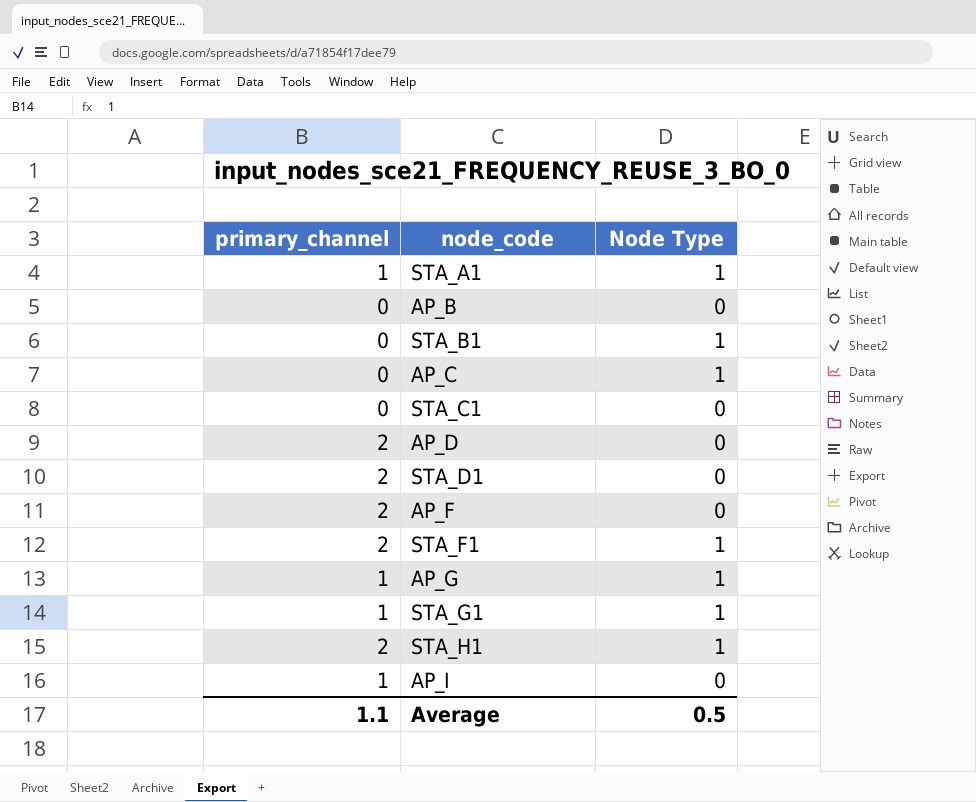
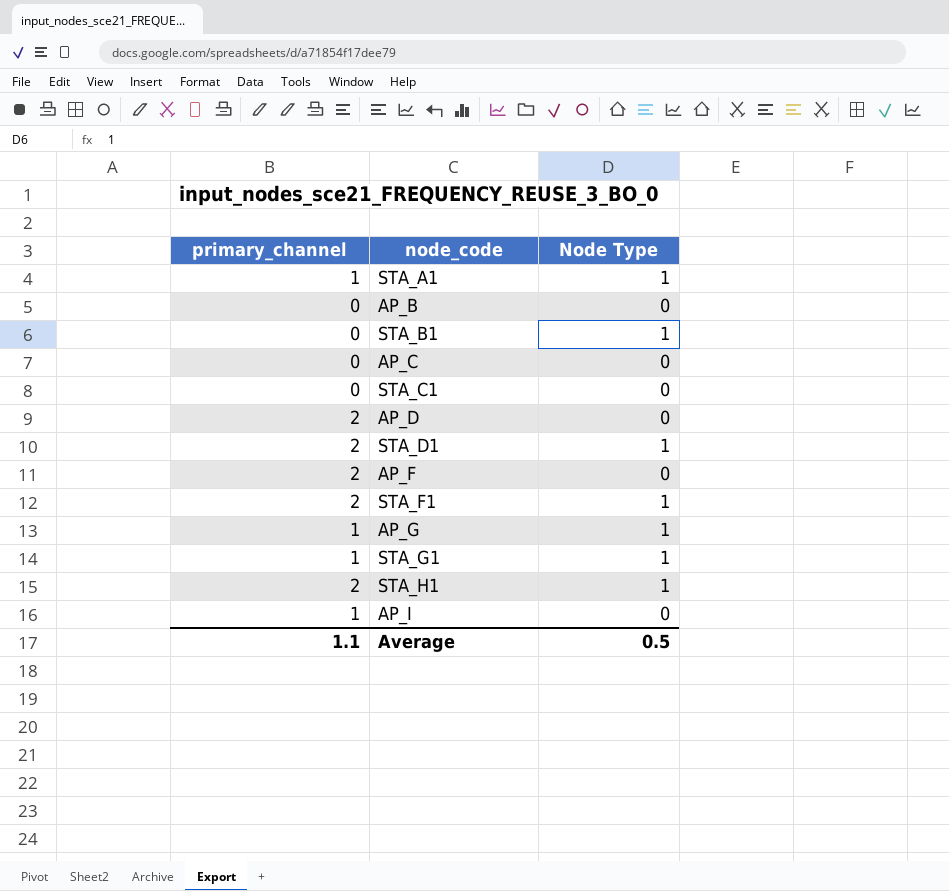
AP_C | Node Type: 1 -> 0
STA_D1 | Node Type: 0 -> 1

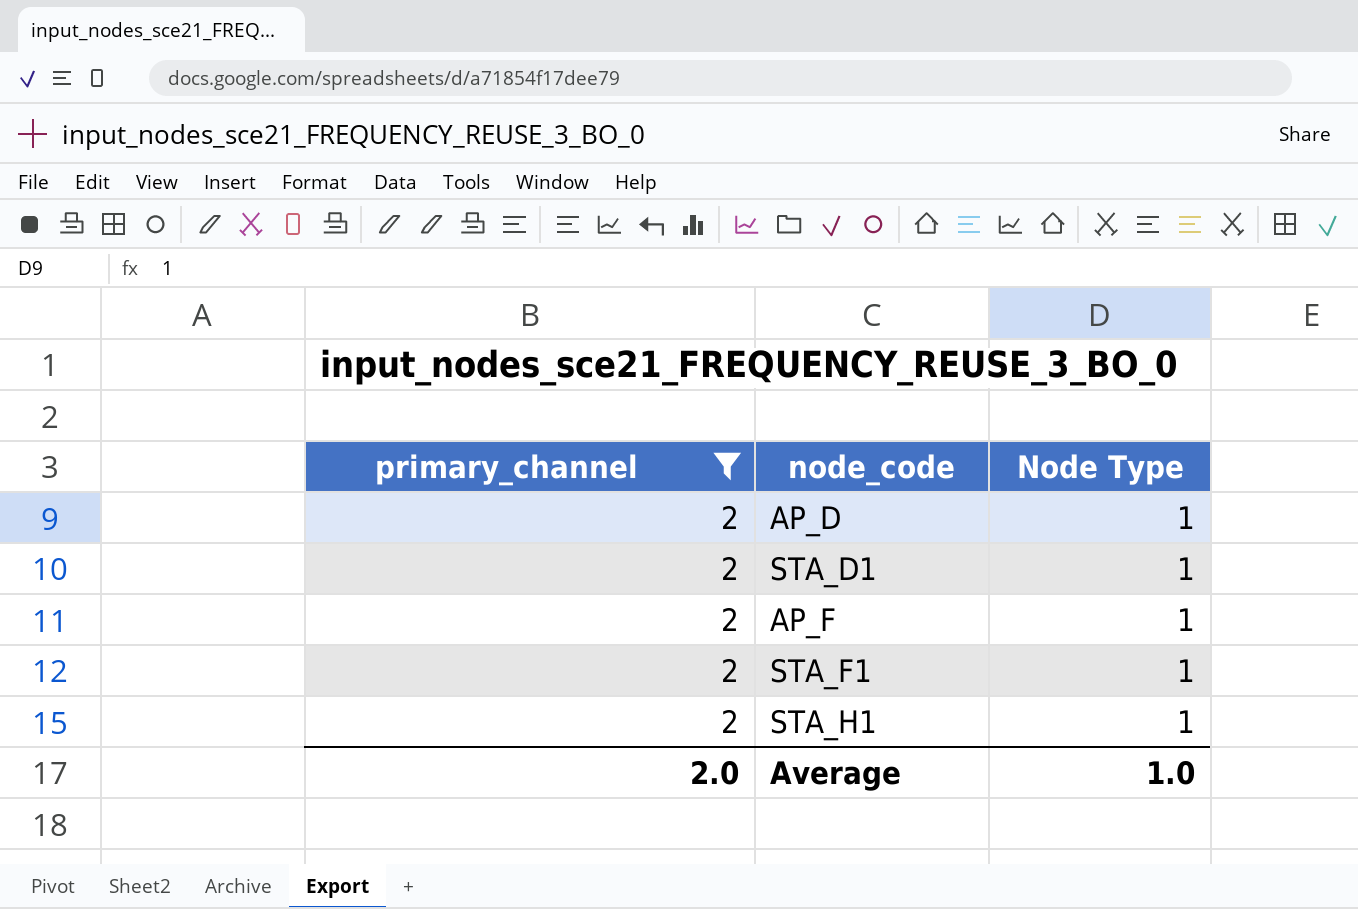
filter: none -> primary_channel = 2
AP_D | Node Type: 0 -> 1
AP_F | Node Type: 0 -> 1
Average | primary_channel: 1.1 -> 2.0
Average | Node Type: 0.5 -> 1.0

